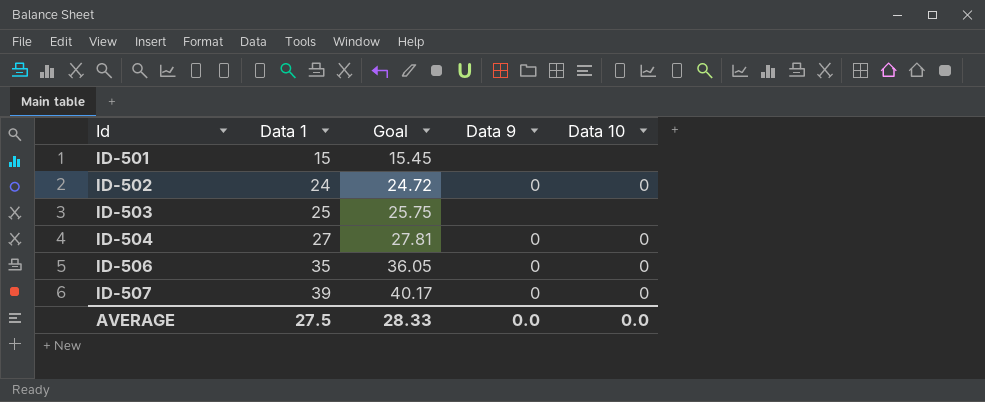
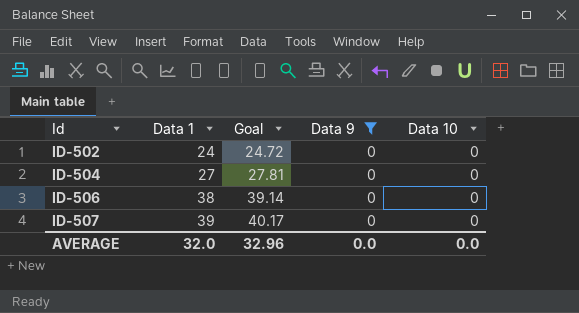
filter: none -> Data 9 = 0
ID-506 | Data 1: 35 -> 38
ID-506 | Goal: 36.05 -> 39.14
AVERAGE | Data 1: 27.5 -> 32.0
AVERAGE | Goal: 28.33 -> 32.96

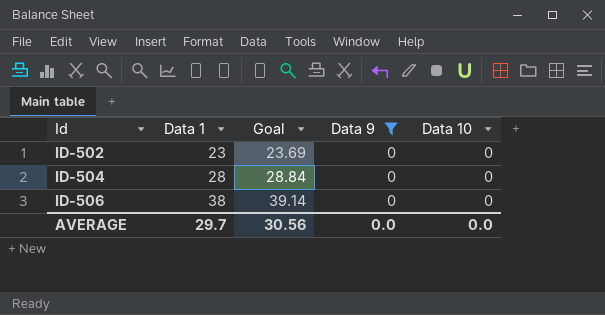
row ID-507: 39 | 40.17 | 0 | 0 -> none
ID-502 | Data 1: 24 -> 23
ID-502 | Goal: 24.72 -> 23.69
ID-504 | Data 1: 27 -> 28
ID-504 | Goal: 27.81 -> 28.84
AVERAGE | Data 1: 32.0 -> 29.7
AVERAGE | Goal: 32.96 -> 30.56

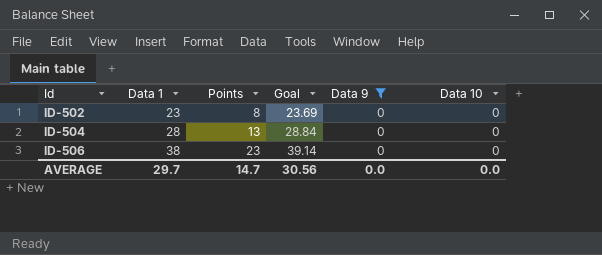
column Points | formula: none -> [Data 1] - 15

